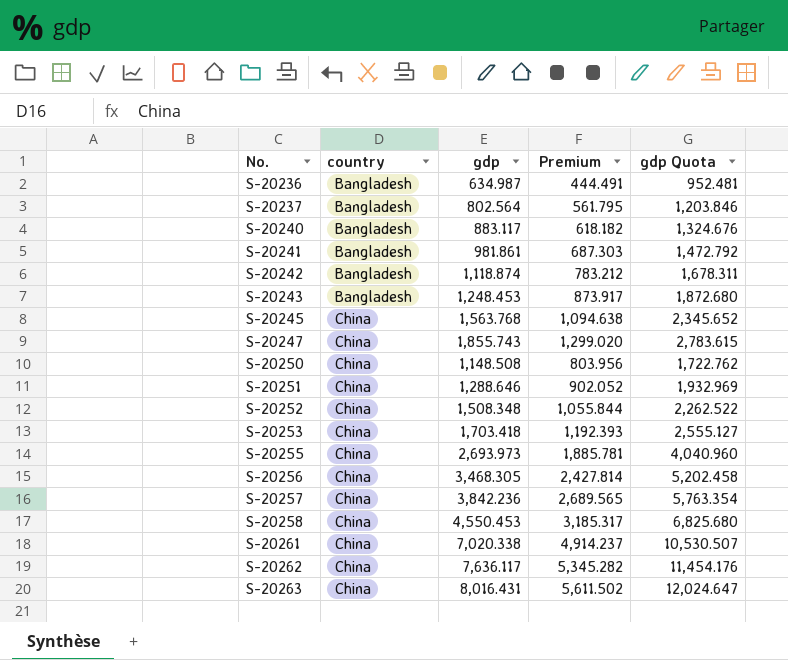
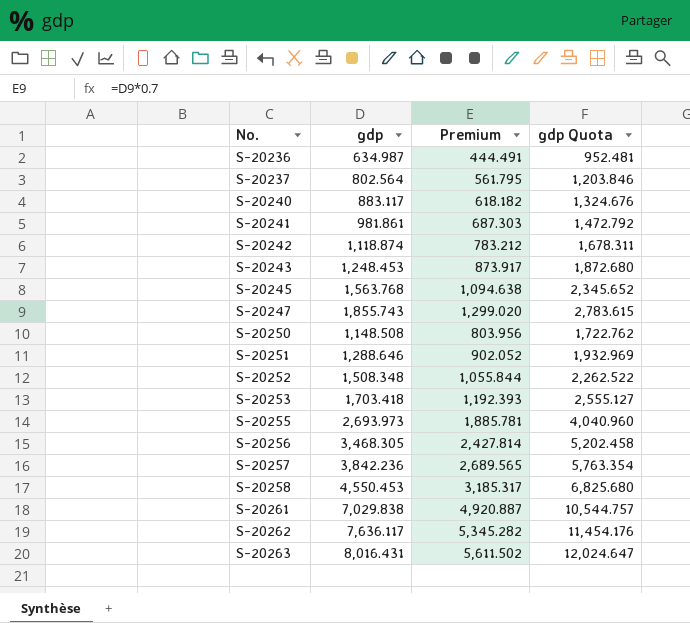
column country | position: 2 -> none
S-20261 | gdp: 7,020.338 -> 7,029.838
S-20261 | Premium: 4,914.237 -> 4,920.887
S-20261 | gdp Quota: 10,530.507 -> 10,544.757

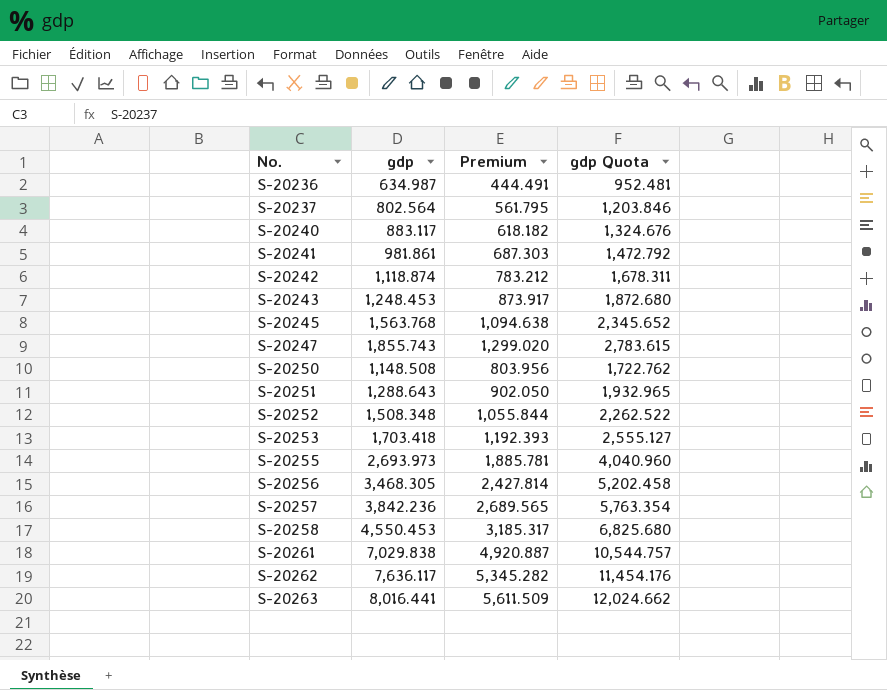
S-20251 | gdp: 1,288.646 -> 1,288.643
S-20251 | Premium: 902.052 -> 902.050
S-20251 | gdp Quota: 1,932.969 -> 1,932.965
S-20263 | gdp: 8,016.431 -> 8,016.441
S-20263 | Premium: 5,611.502 -> 5,611.509
S-20263 | gdp Quota: 12,024.647 -> 12,024.662

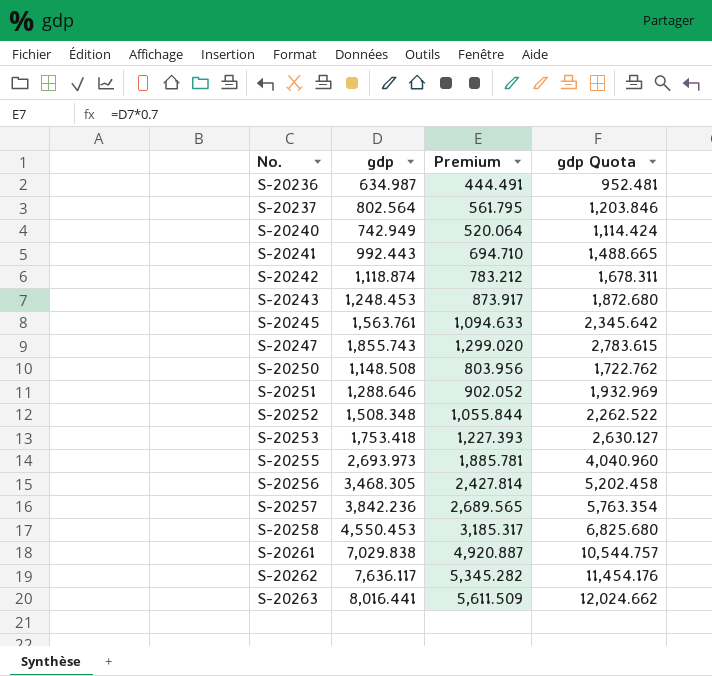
S-20240 | gdp: 883.117 -> 742.949
S-20240 | Premium: 618.182 -> 520.064
S-20240 | gdp Quota: 1,324.676 -> 1,114.424
S-20241 | gdp: 981.861 -> 992.443
S-20241 | Premium: 687.303 -> 694.710
S-20241 | gdp Quota: 1,472.792 -> 1,488.665
S-20245 | gdp: 1,563.768 -> 1,563.761
S-20245 | Premium: 1,094.638 -> 1,094.633
S-20245 | gdp Quota: 2,345.652 -> 2,345.642
S-20251 | gdp: 1,288.643 -> 1,288.646
S-20251 | Premium: 902.050 -> 902.052
S-20251 | gdp Quota: 1,932.965 -> 1,932.969
S-20253 | gdp: 1,703.418 -> 1,753.418
S-20253 | Premium: 1,192.393 -> 1,227.393
S-20253 | gdp Quota: 2,555.127 -> 2,630.127

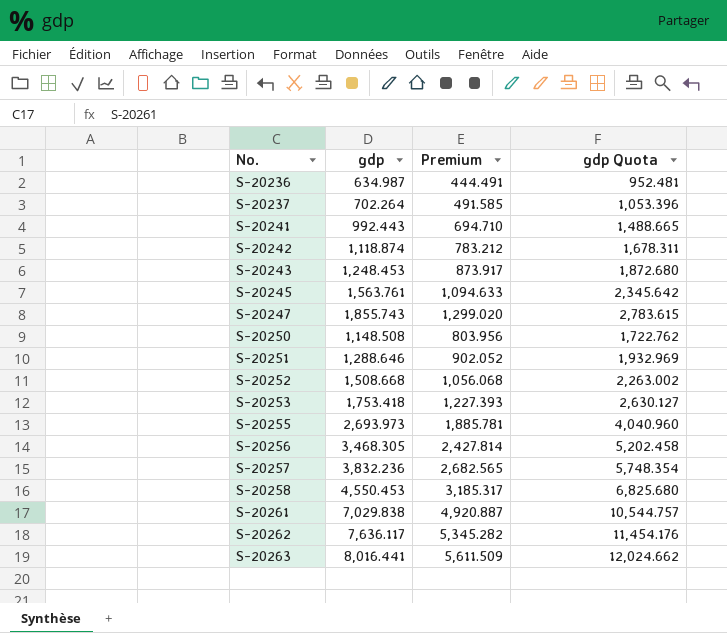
row S-20240: 742.949 | 520.064 | 1,114.424 -> none
S-20237 | gdp: 802.564 -> 702.264
S-20237 | Premium: 561.795 -> 491.585
S-20237 | gdp Quota: 1,203.846 -> 1,053.396
S-20252 | gdp: 1,508.348 -> 1,508.668
S-20252 | Premium: 1,055.844 -> 1,056.068
S-20252 | gdp Quota: 2,262.522 -> 2,263.002
S-20257 | gdp: 3,842.236 -> 3,832.236
S-20257 | Premium: 2,689.565 -> 2,682.565
S-20257 | gdp Quota: 5,763.354 -> 5,748.354

